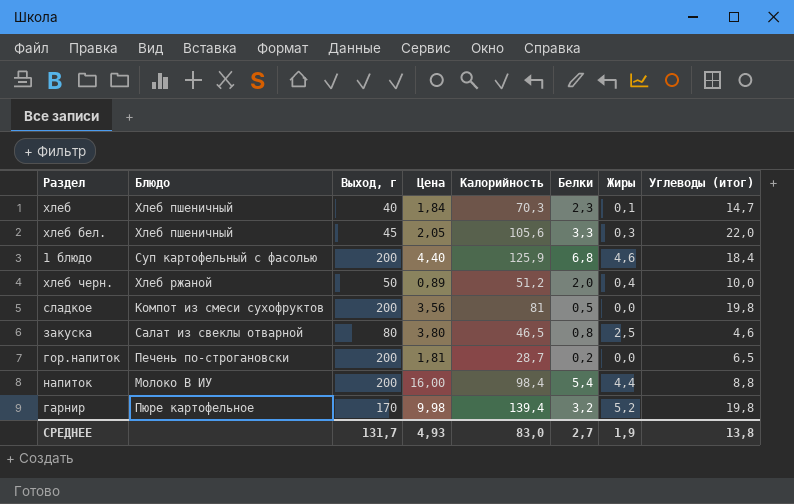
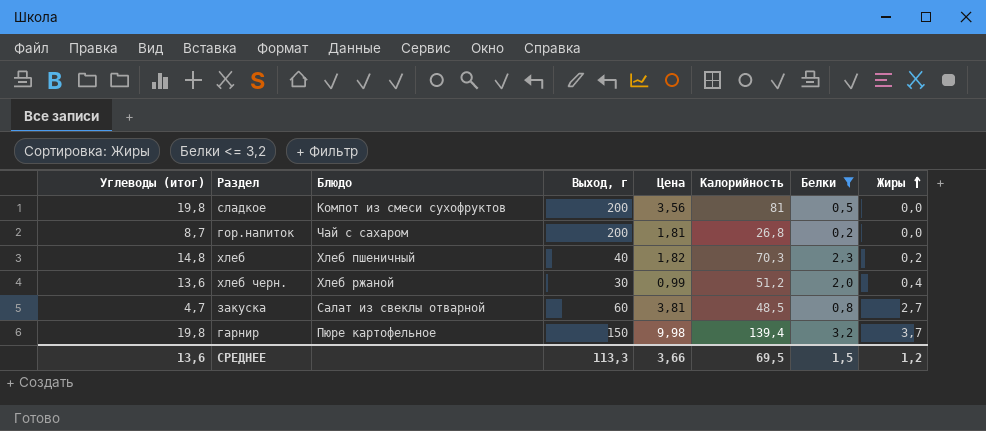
filter: none -> Белки <= 3,2
row order: none -> Жиры ascending
column Углеводы (итог) | position: 8 -> 1
гор.напиток | Углеводы (итог): 6,5 -> 8,7
гор.напиток | Блюдо: Печень по-строгановски -> Чай с сахаром
гор.напиток | Калорийность: 28,7 -> 26,8
хлеб | Углеводы (итог): 14,7 -> 14,8
хлеб | Цена: 1,84 -> 1,82
хлеб | Жиры: 0,1 -> 0,2
хлеб черн. | Углеводы (итог): 10,0 -> 13,6
хлеб черн. | Выход, г: 50 -> 30
хлеб черн. | Цена: 0,89 -> 0,99
закуска | Углеводы (итог): 4,6 -> 4,7
закуска | Выход, г: 80 -> 60
закуска | Цена: 3,80 -> 3,81
закуска | Калорийность: 46,5 -> 48,5
закуска | Жиры: 2,5 -> 2,7
гарнир | Выход, г: 170 -> 150
гарнир | Жиры: 5,2 -> 3,7
СРЕДНЕЕ | Углеводы (итог): 13,8 -> 13,6
СРЕДНЕЕ | Выход, г: 131,7 -> 113,3
СРЕДНЕЕ | Цена: 4,93 -> 3,66
СРЕДНЕЕ | Калорийность: 83,0 -> 69,5
СРЕДНЕЕ | Белки: 2,7 -> 1,5
СРЕДНЕЕ | Жиры: 1,9 -> 1,2

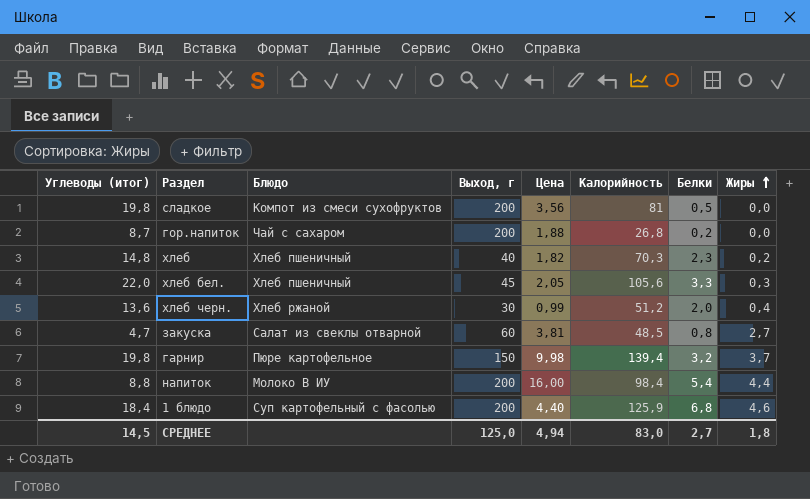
filter: Белки <= 3,2 -> none
гор.напиток | Цена: 1,81 -> 1,88
СРЕДНЕЕ | Углеводы (итог): 13,6 -> 14,5
СРЕДНЕЕ | Выход, г: 113,3 -> 125,0
СРЕДНЕЕ | Цена: 3,66 -> 4,94
СРЕДНЕЕ | Калорийность: 69,5 -> 83,0
СРЕДНЕЕ | Белки: 1,5 -> 2,7
СРЕДНЕЕ | Жиры: 1,2 -> 1,8

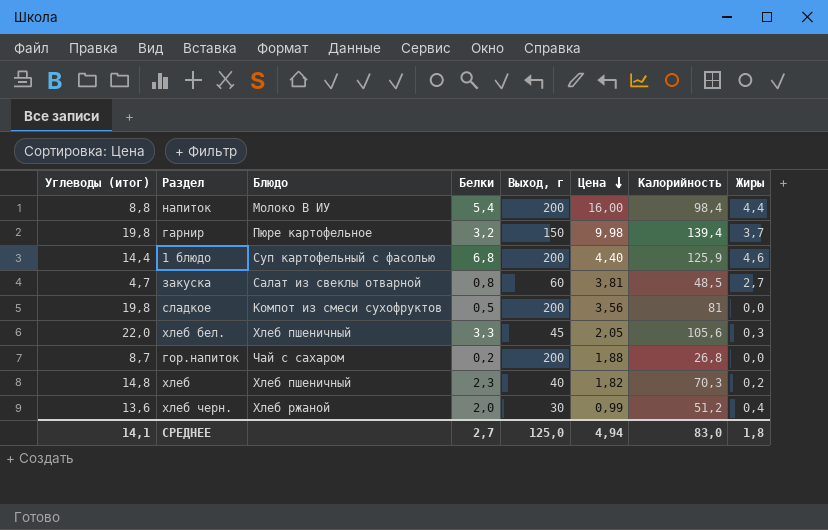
row order: Жиры ascending -> Цена descending
column Белки | position: 7 -> 4
1 блюдо | Углеводы (итог): 18,4 -> 14,4
СРЕДНЕЕ | Углеводы (итог): 14,5 -> 14,1

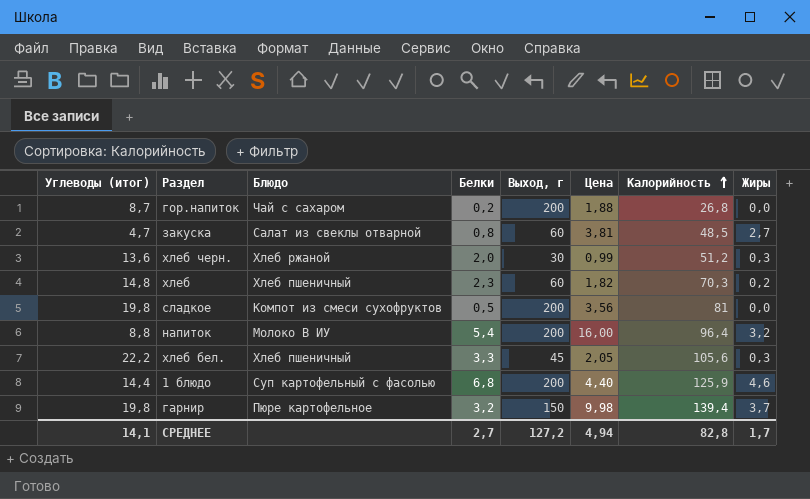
row order: Цена descending -> Калорийность ascending
хлеб черн. | Жиры: 0,4 -> 0,3
хлеб | Выход, г: 40 -> 60
напиток | Калорийность: 98,4 -> 96,4
напиток | Жиры: 4,4 -> 3,2
хлеб бел. | Углеводы (итог): 22,0 -> 22,2
СРЕДНЕЕ | Выход, г: 125,0 -> 127,2
СРЕДНЕЕ | Калорийность: 83,0 -> 82,8
СРЕДНЕЕ | Жиры: 1,8 -> 1,7

